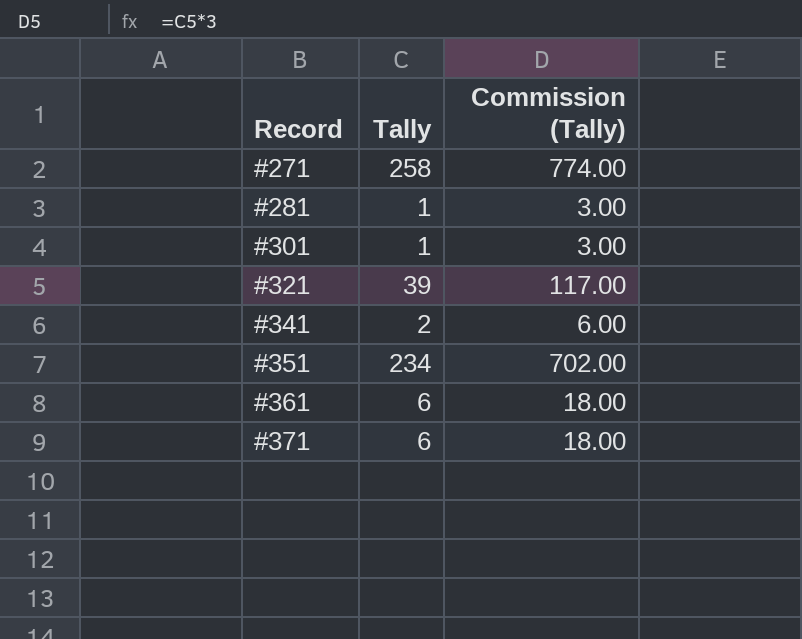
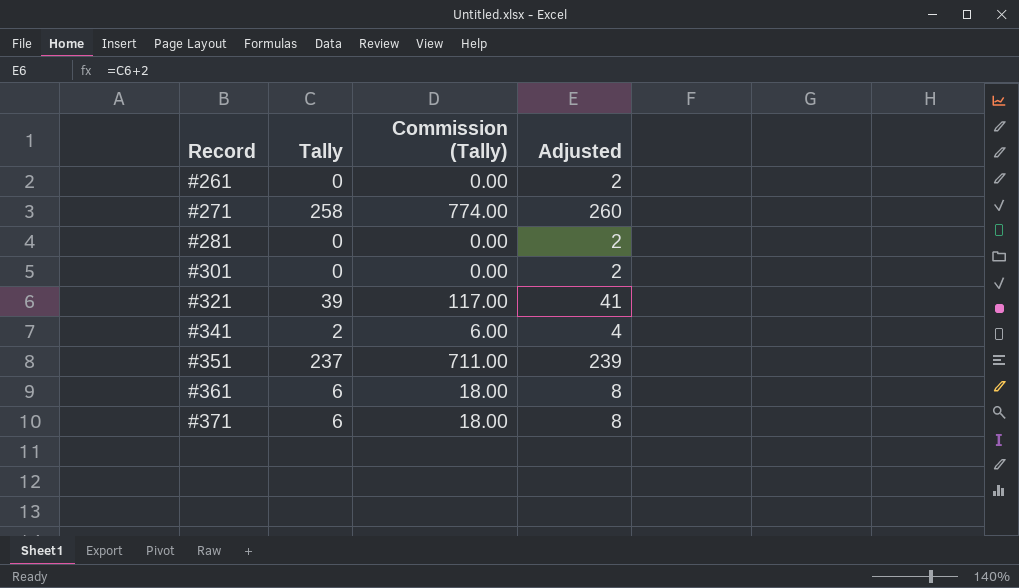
column Adjusted | formula: none -> [Tally] + 2
row #261: none -> 0 | 0.00 | 2
#281 | Tally: 1 -> 0
#281 | Commission (Tally): 3.00 -> 0.00
#301 | Tally: 1 -> 0
#301 | Commission (Tally): 3.00 -> 0.00
#351 | Tally: 234 -> 237
#351 | Commission (Tally): 702.00 -> 711.00

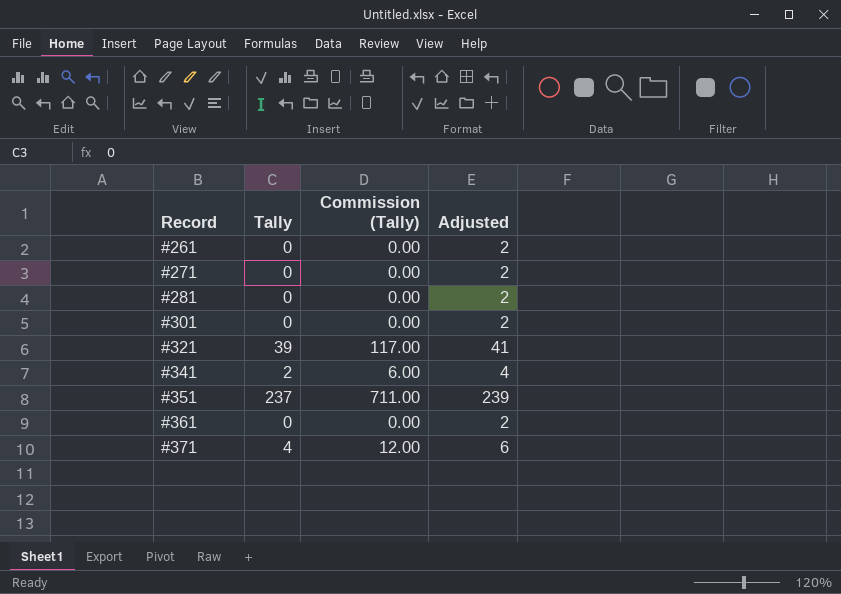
#271 | Tally: 258 -> 0
#271 | Commission (Tally): 774.00 -> 0.00
#271 | Adjusted: 260 -> 2
#361 | Tally: 6 -> 0
#361 | Commission (Tally): 18.00 -> 0.00
#361 | Adjusted: 8 -> 2
#371 | Tally: 6 -> 4
#371 | Commission (Tally): 18.00 -> 12.00
#371 | Adjusted: 8 -> 6

